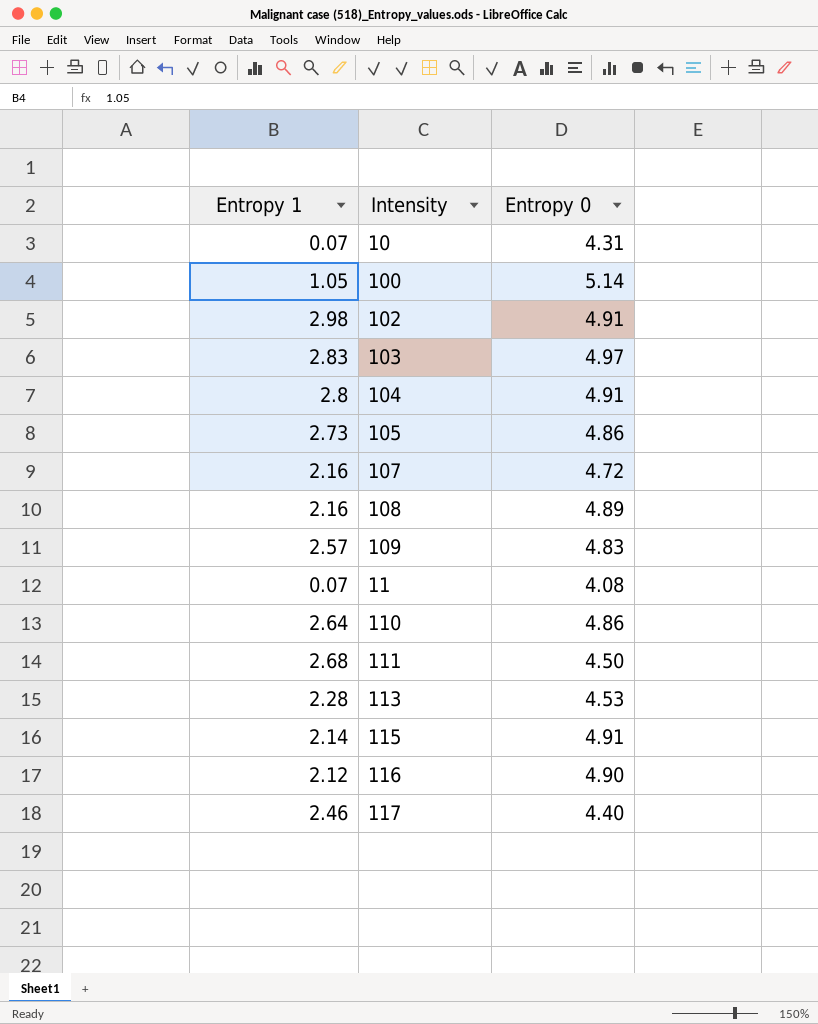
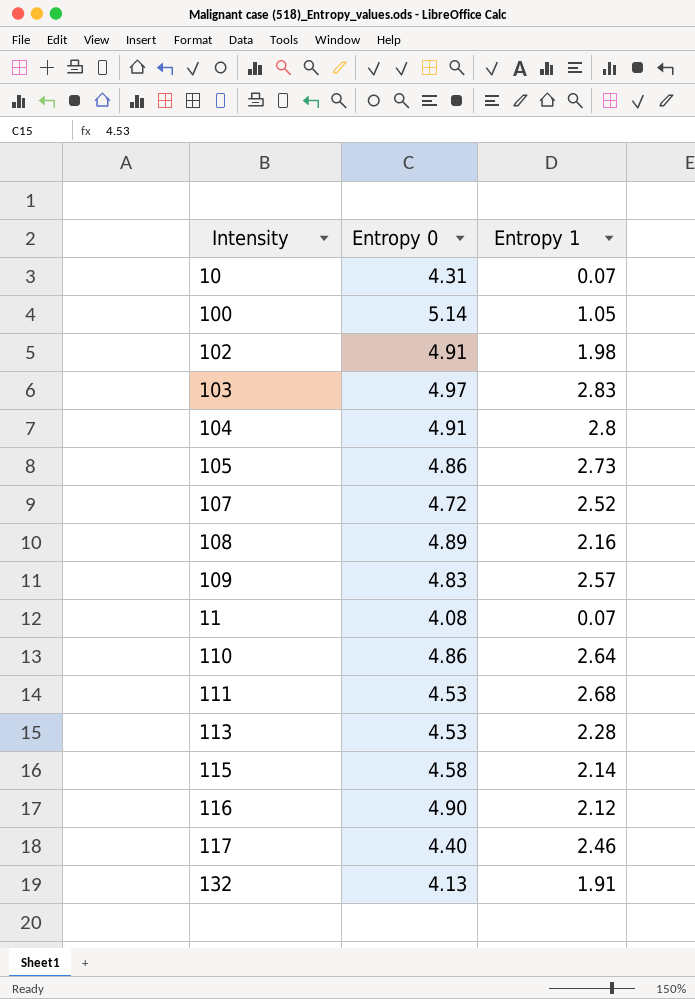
column Entropy 1 | position: 1 -> 3
102 | Entropy 1: 2.98 -> 1.98
107 | Entropy 1: 2.16 -> 2.52
111 | Entropy 0: 4.50 -> 4.53
115 | Entropy 0: 4.91 -> 4.58
row 132: none -> 4.13 | 1.91

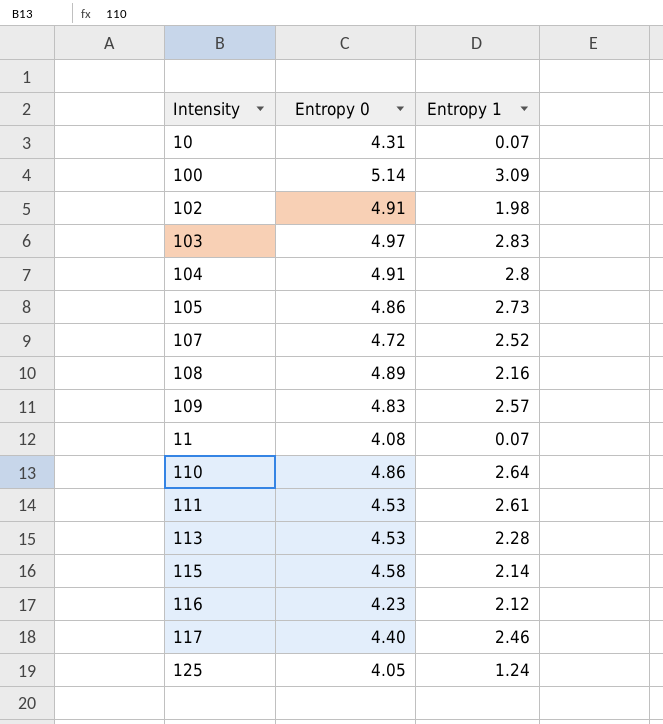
row 132: 4.13 | 1.91 -> none
100 | Entropy 1: 1.05 -> 3.09
111 | Entropy 1: 2.68 -> 2.61
116 | Entropy 0: 4.90 -> 4.23
row 125: none -> 4.05 | 1.24

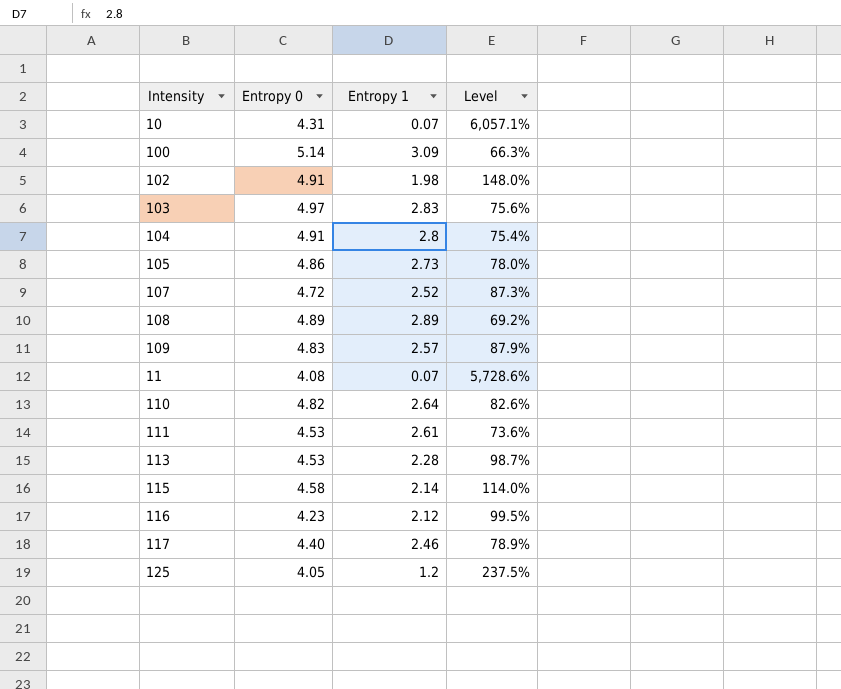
column Level | formula: none -> ([Entropy 0] - [Entropy 1]) / [Entropy 1]
108 | Entropy 1: 2.16 -> 2.89
110 | Entropy 0: 4.86 -> 4.82
125 | Entropy 1: 1.24 -> 1.2

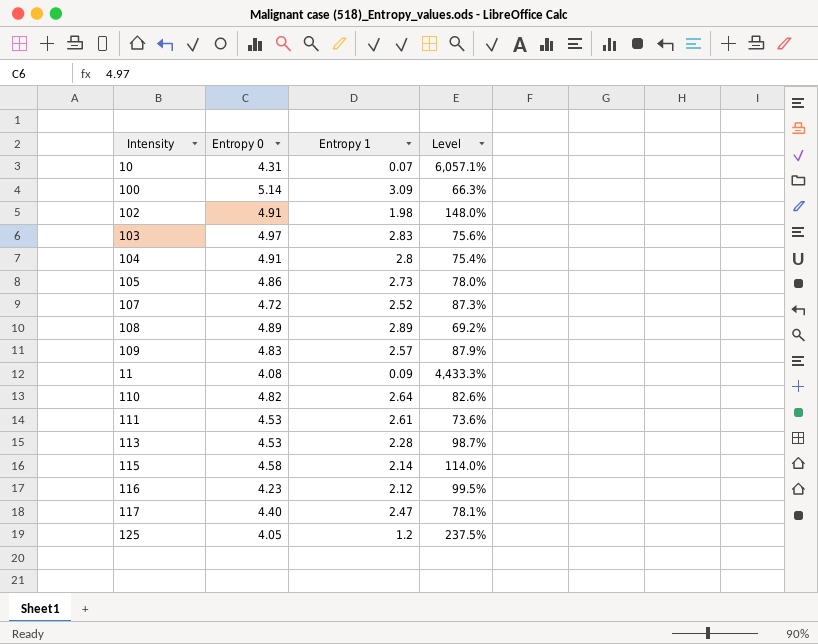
11 | Entropy 1: 0.07 -> 0.09
11 | Level: 5,728.6% -> 4,433.3%
117 | Entropy 1: 2.46 -> 2.47
117 | Level: 78.9% -> 78.1%

